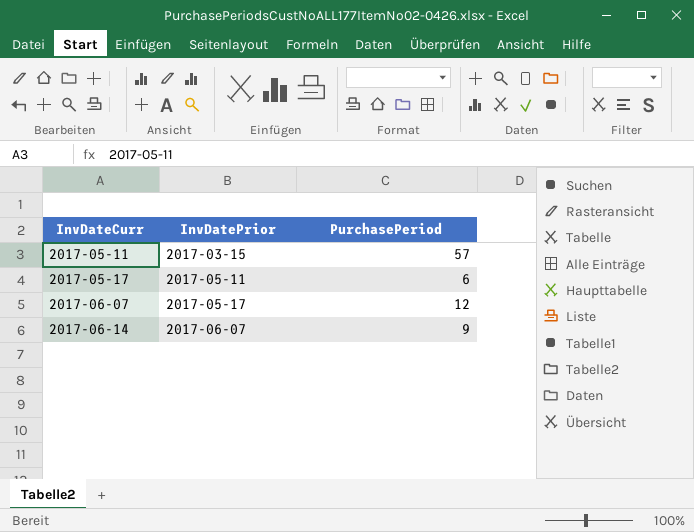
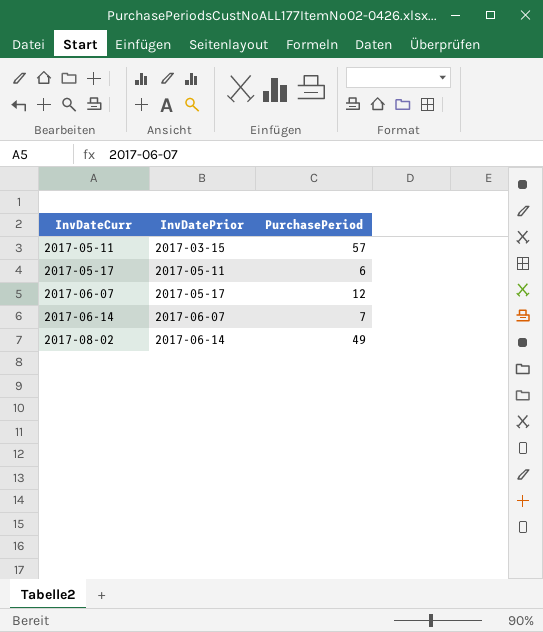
2017-06-14 | PurchasePeriod: 9 -> 7
row 2017-08-02: none -> 2017-06-14 | 49

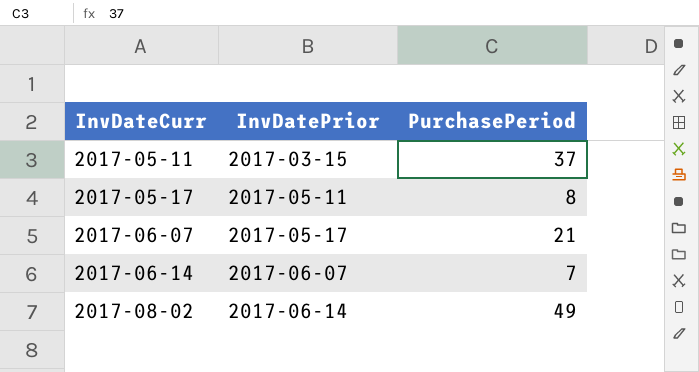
2017-05-11 | PurchasePeriod: 57 -> 37
2017-05-17 | PurchasePeriod: 6 -> 8
2017-06-07 | PurchasePeriod: 12 -> 21

